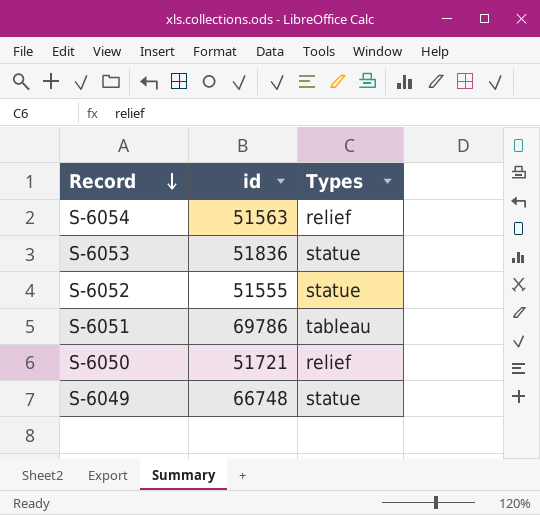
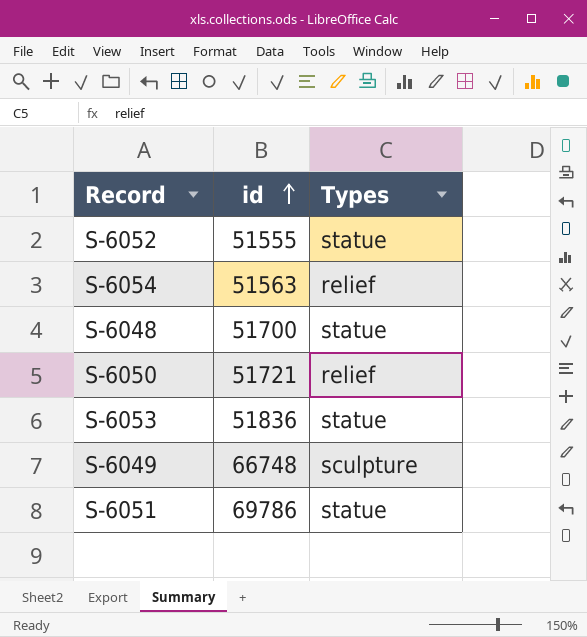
row order: Record descending -> id ascending
row S-6048: none -> 51700 | statue
S-6049 | Types: statue -> sculpture
S-6051 | Types: tableau -> statue

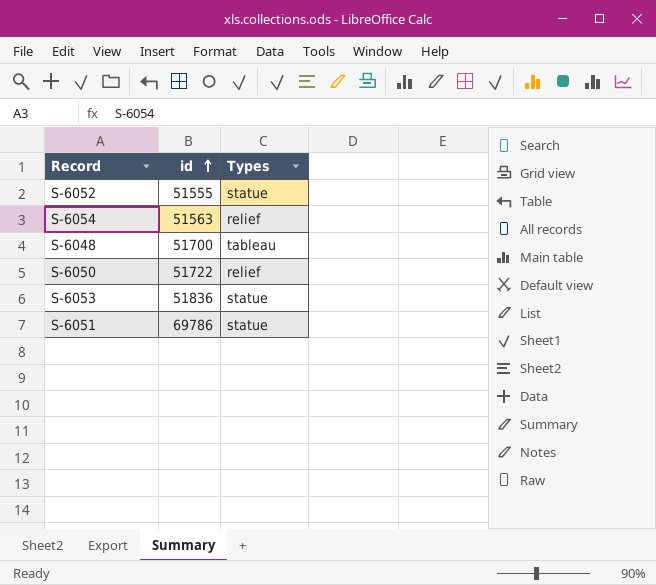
row S-6049: 66748 | sculpture -> none
S-6048 | Types: statue -> tableau
S-6050 | id: 51721 -> 51722

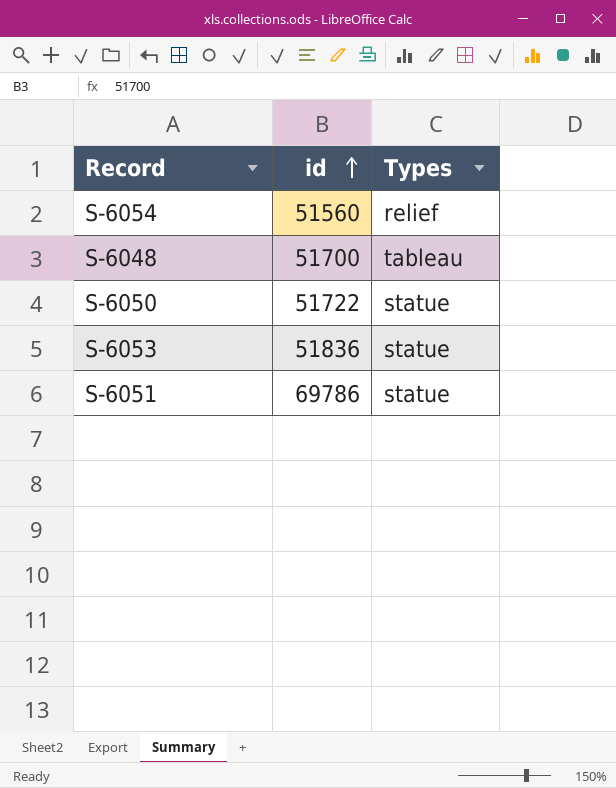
row S-6052: 51555 | statue -> none
S-6054 | id: 51563 -> 51560
S-6050 | Types: relief -> statue

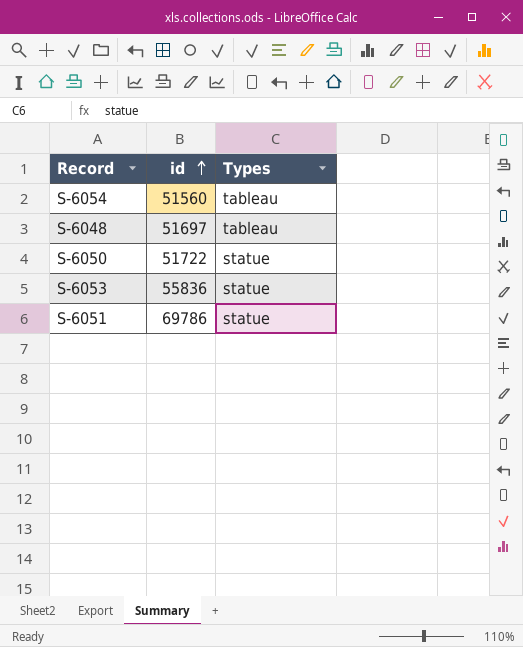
S-6054 | Types: relief -> tableau
S-6048 | id: 51700 -> 51697
S-6053 | id: 51836 -> 55836

